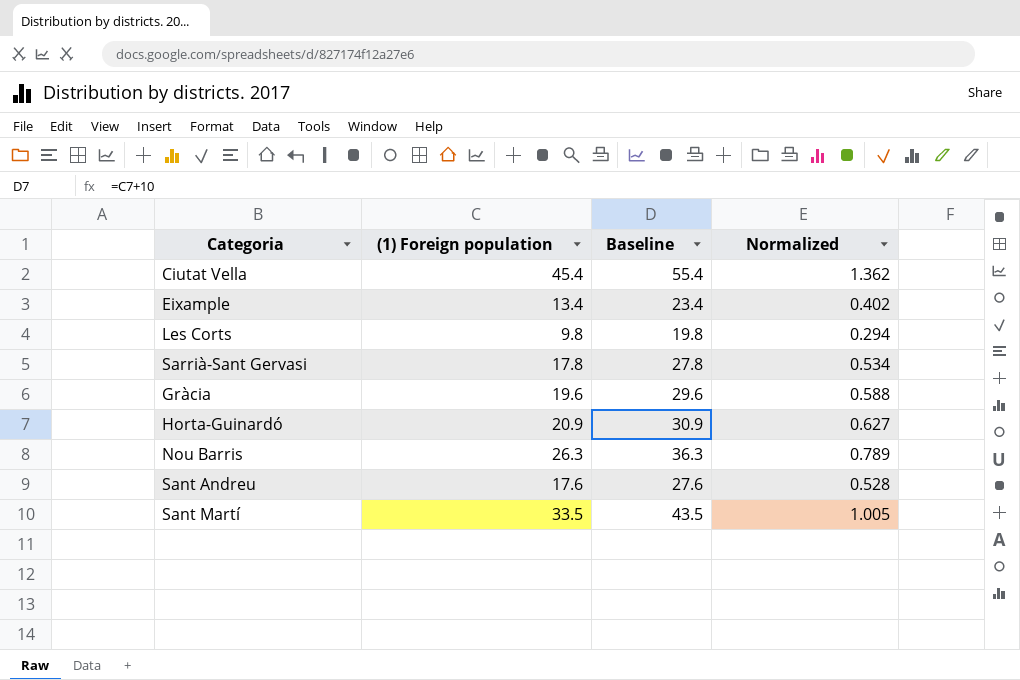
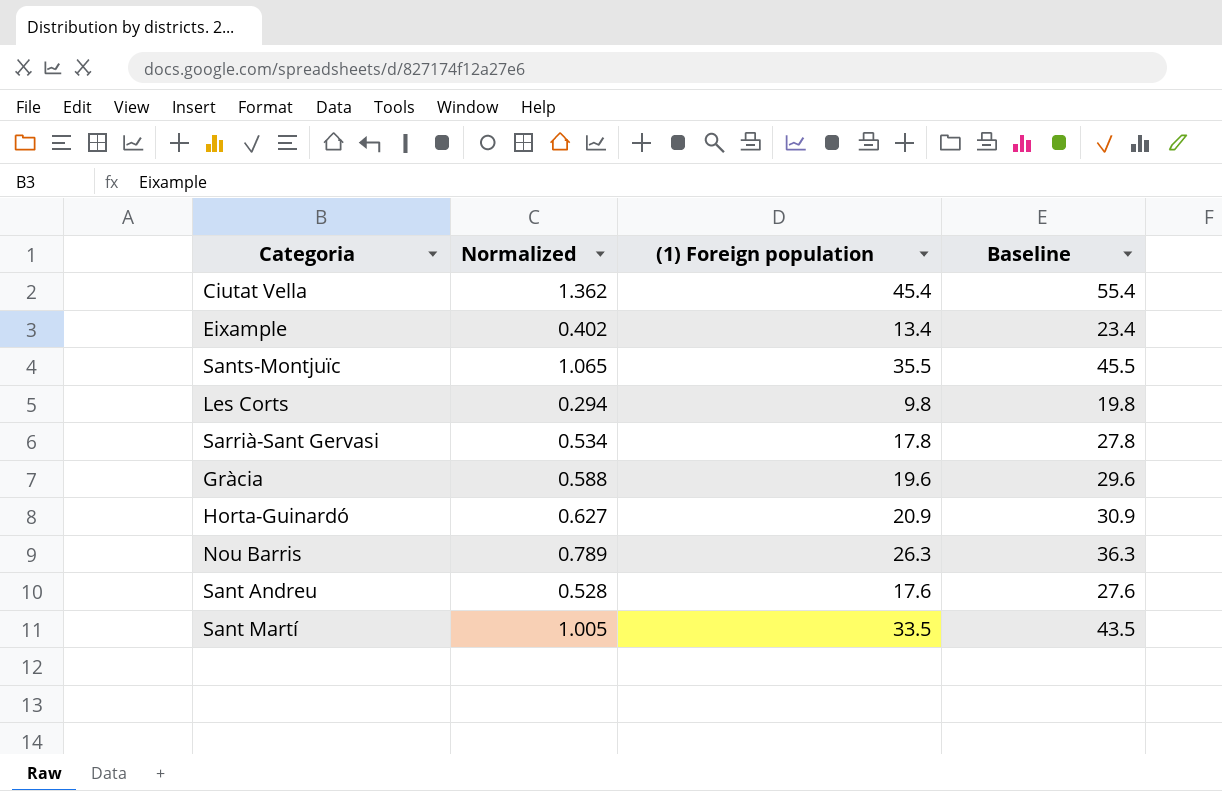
column Normalized | position: 4 -> 2
row Sants-Montjuïc: none -> 1.065 | 35.5 | 45.5

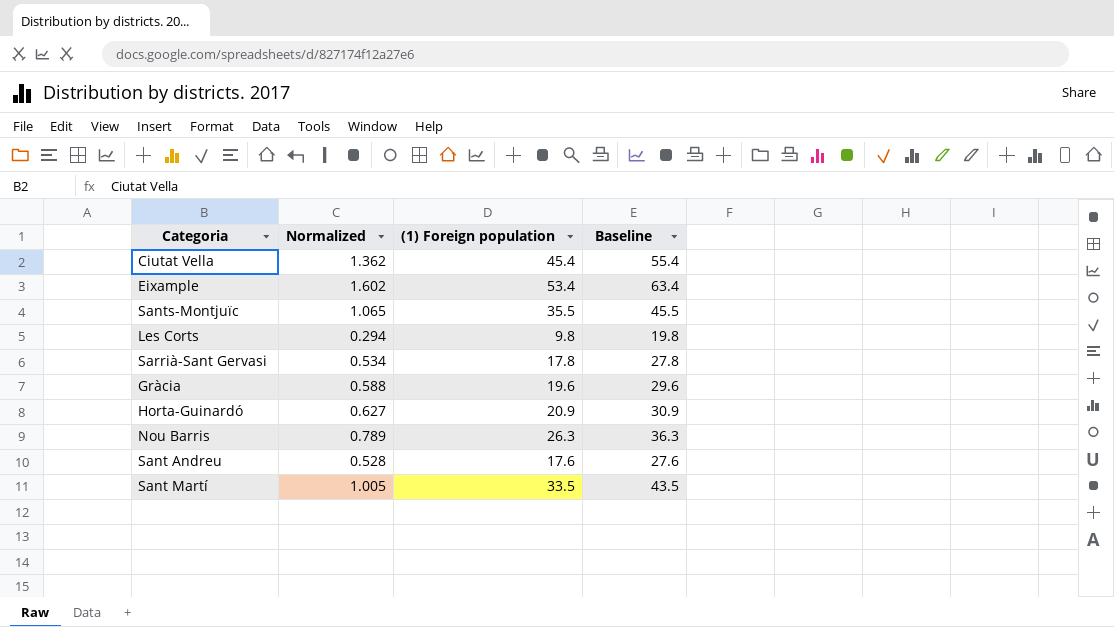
Eixample | Normalized: 0.402 -> 1.602
Eixample | (1) Foreign population: 13.4 -> 53.4
Eixample | Baseline: 23.4 -> 63.4

